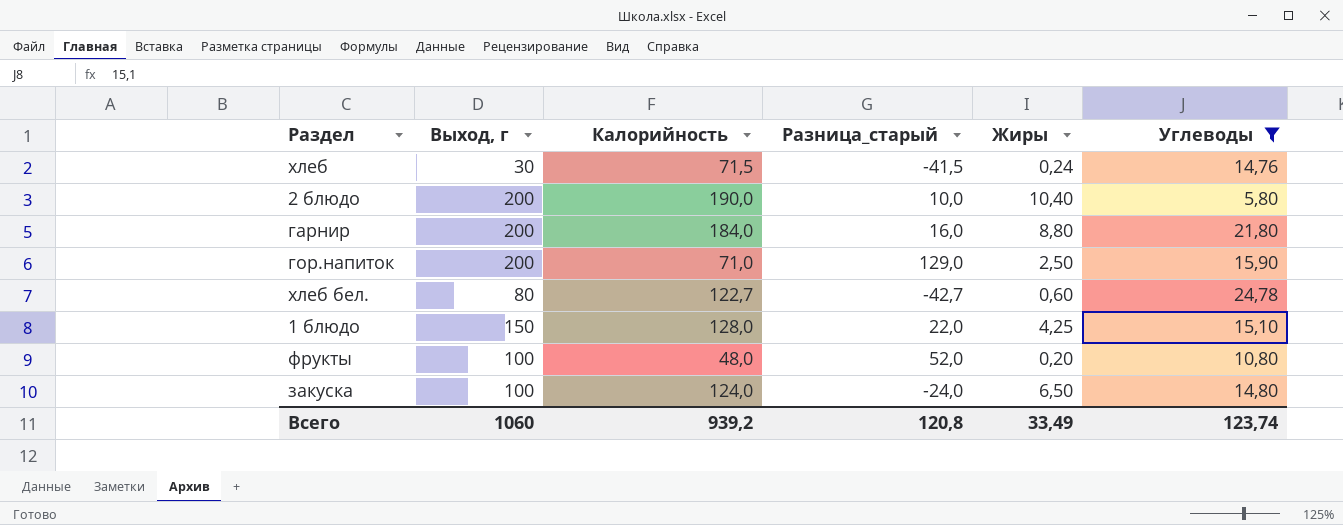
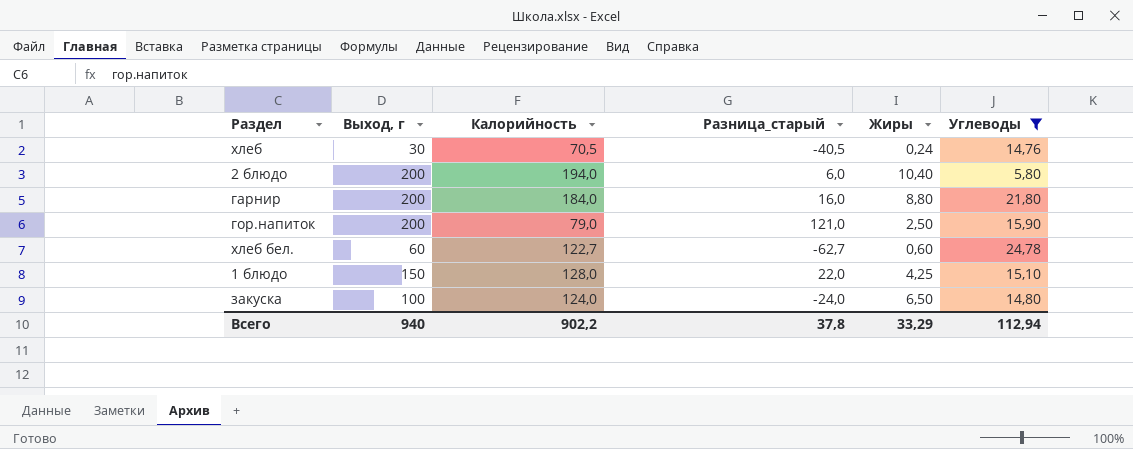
row фрукты: 100 | 48,0 | 52,0 | 0,20 | 10,80 -> none
хлеб | Калорийность: 71,5 -> 70,5
хлеб | Разница_старый: -41,5 -> -40,5
2 блюдо | Калорийность: 190,0 -> 194,0
2 блюдо | Разница_старый: 10,0 -> 6,0
гор.напиток | Калорийность: 71,0 -> 79,0
гор.напиток | Разница_старый: 129,0 -> 121,0
хлеб бел. | Выход, г: 80 -> 60
хлеб бел. | Разница_старый: -42,7 -> -62,7
Всего | Выход, г: 1060 -> 940
Всего | Калорийность: 939,2 -> 902,2
Всего | Разница_старый: 120,8 -> 37,8
Всего | Жиры: 33,49 -> 33,29
Всего | Углеводы: 123,74 -> 112,94

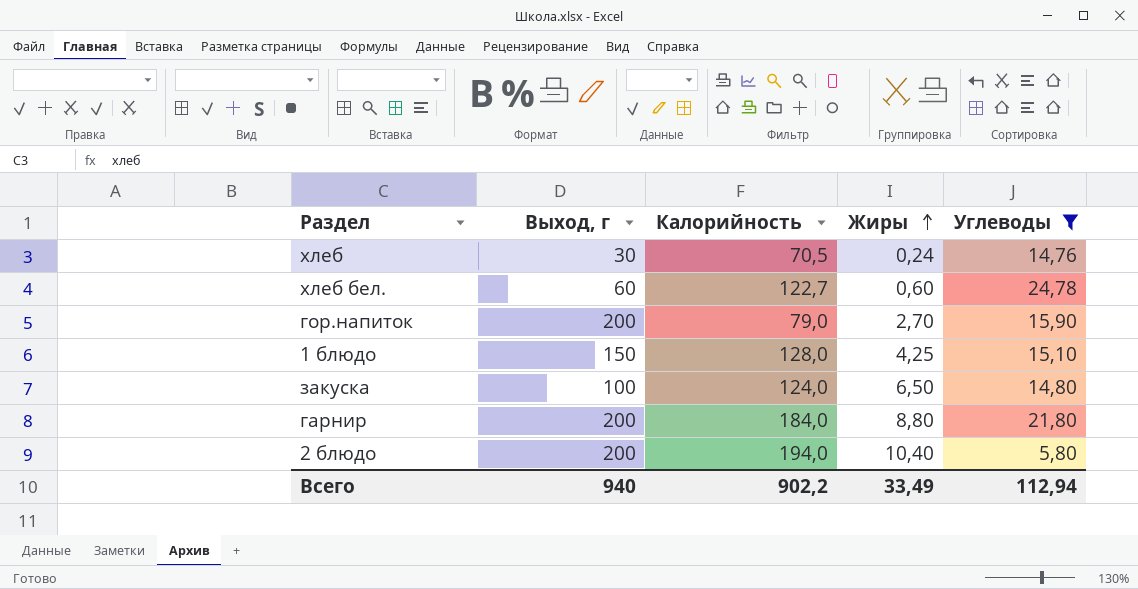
row order: none -> Жиры ascending
column Разница_старый | formula: [Выход, г] - [Калорийность] -> none
гор.напиток | Жиры: 2,50 -> 2,70
Всего | Жиры: 33,29 -> 33,49

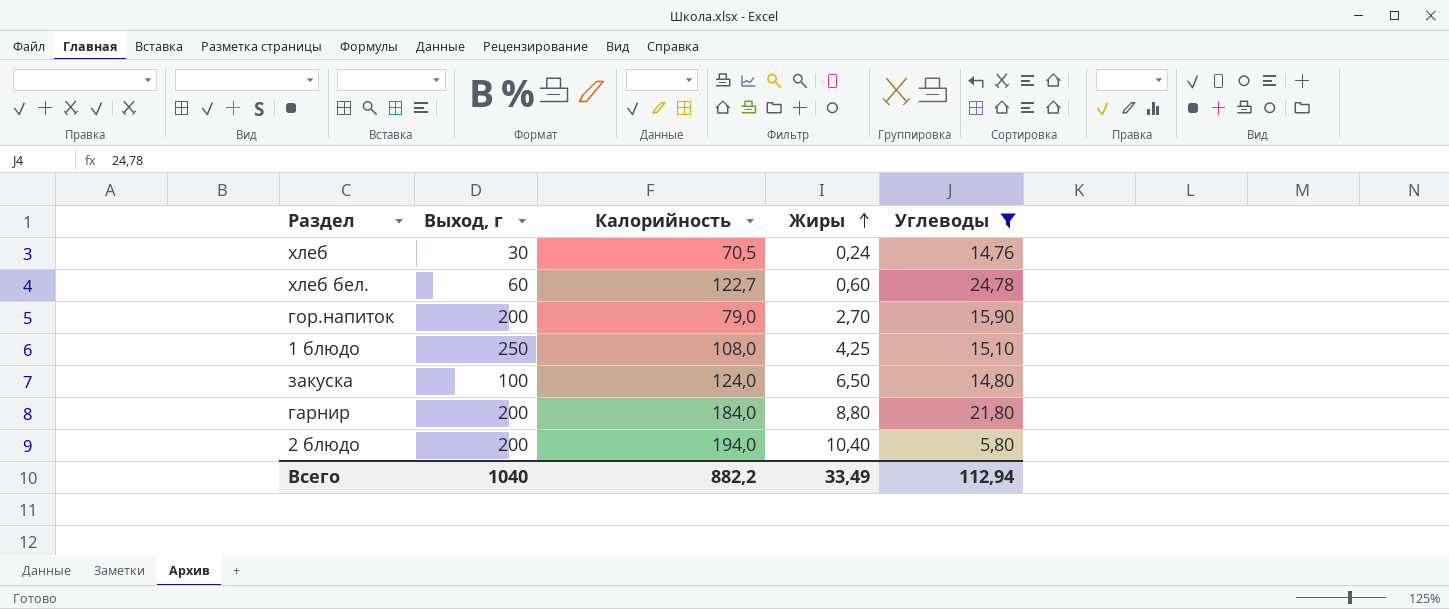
1 блюдо | Выход, г: 150 -> 250
1 блюдо | Калорийность: 128,0 -> 108,0
Всего | Выход, г: 940 -> 1040
Всего | Калорийность: 902,2 -> 882,2

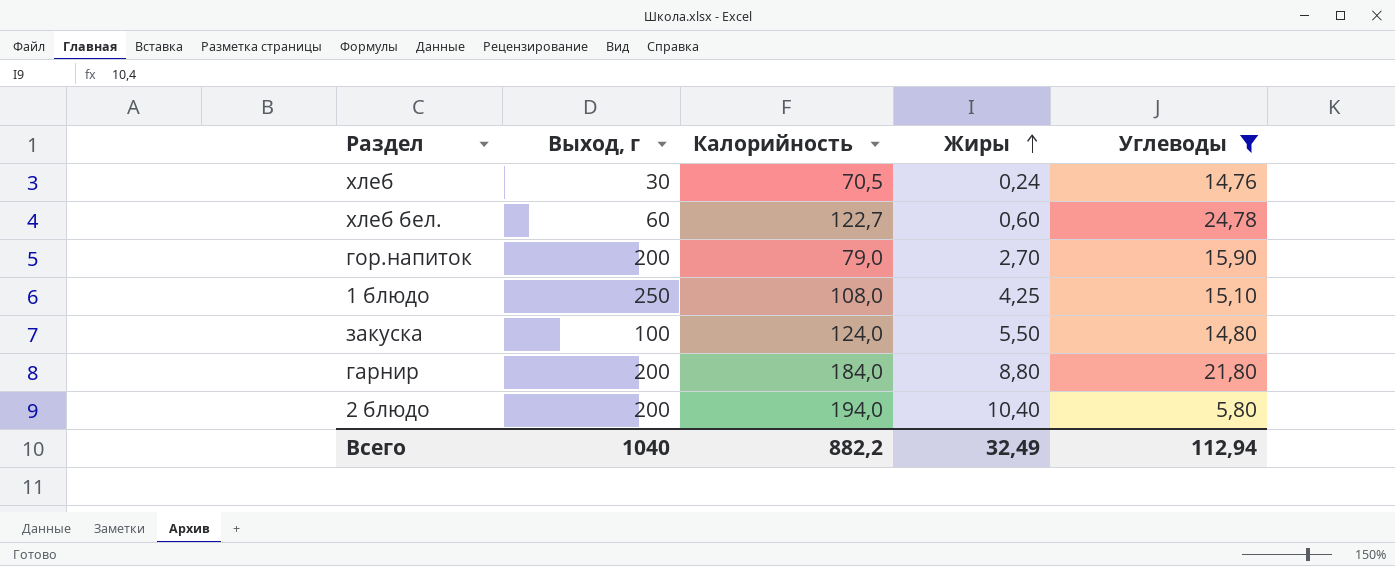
закуска | Жиры: 6,50 -> 5,50
Всего | Жиры: 33,49 -> 32,49

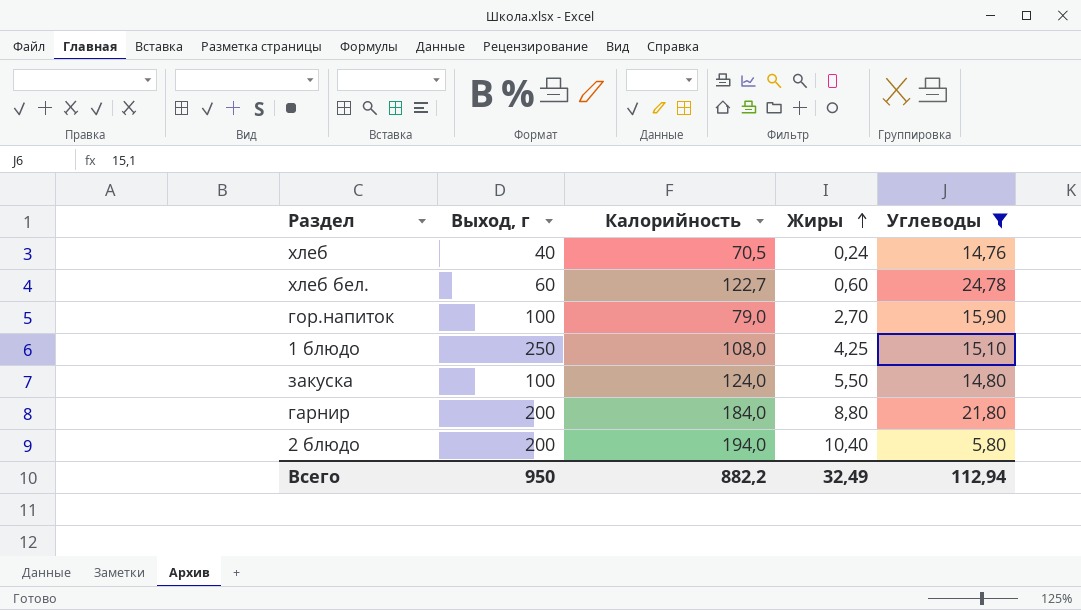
хлеб | Выход, г: 30 -> 40
гор.напиток | Выход, г: 200 -> 100
Всего | Выход, г: 1040 -> 950

